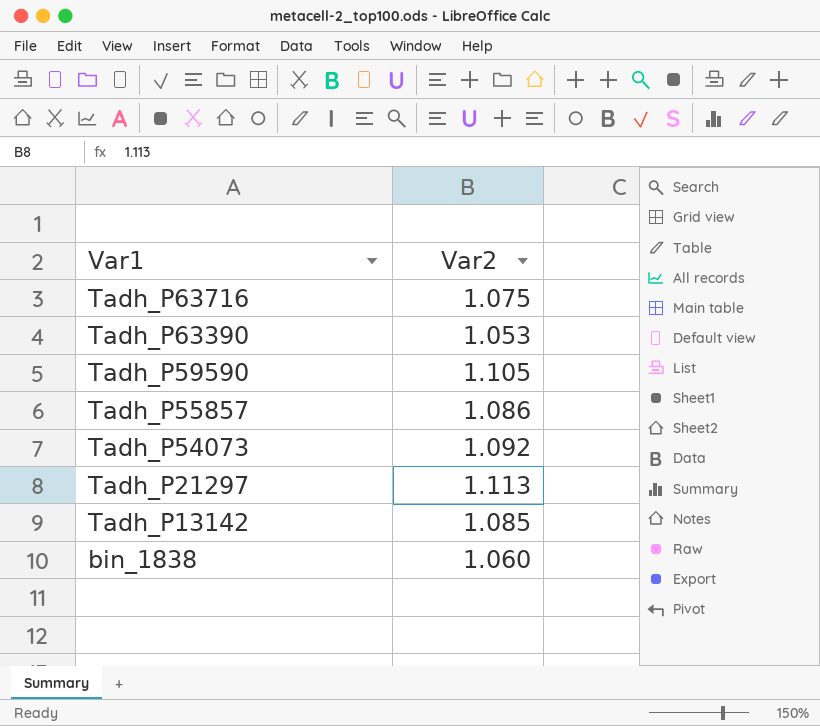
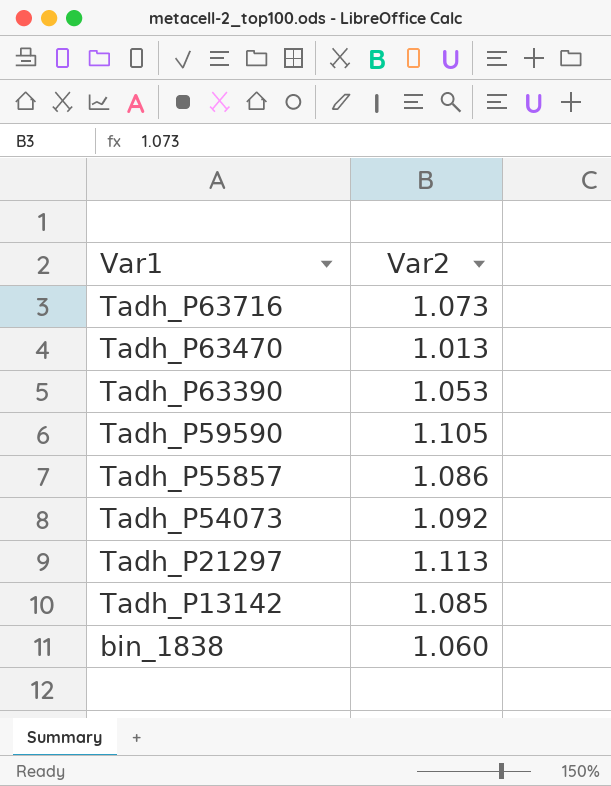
Tadh_P63716 | Var2: 1.075 -> 1.073
row Tadh_P63470: none -> 1.013

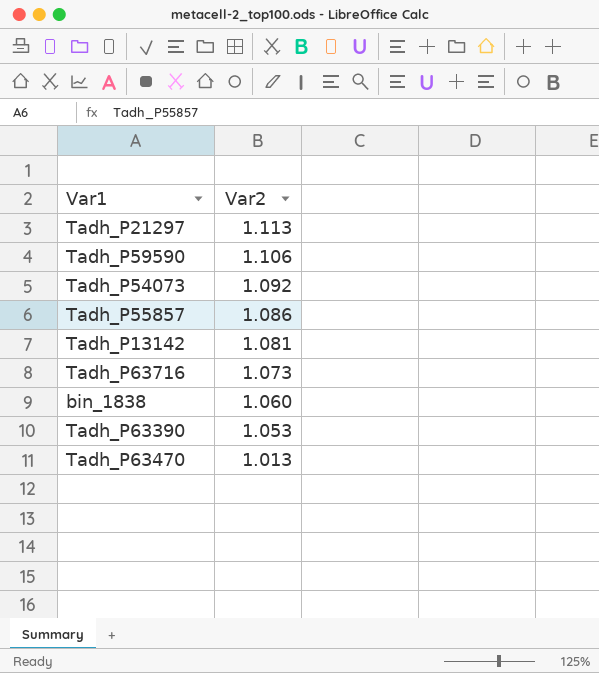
row order: Var1 descending -> Var2 descending
Tadh_P59590 | Var2: 1.105 -> 1.106
Tadh_P13142 | Var2: 1.085 -> 1.081

